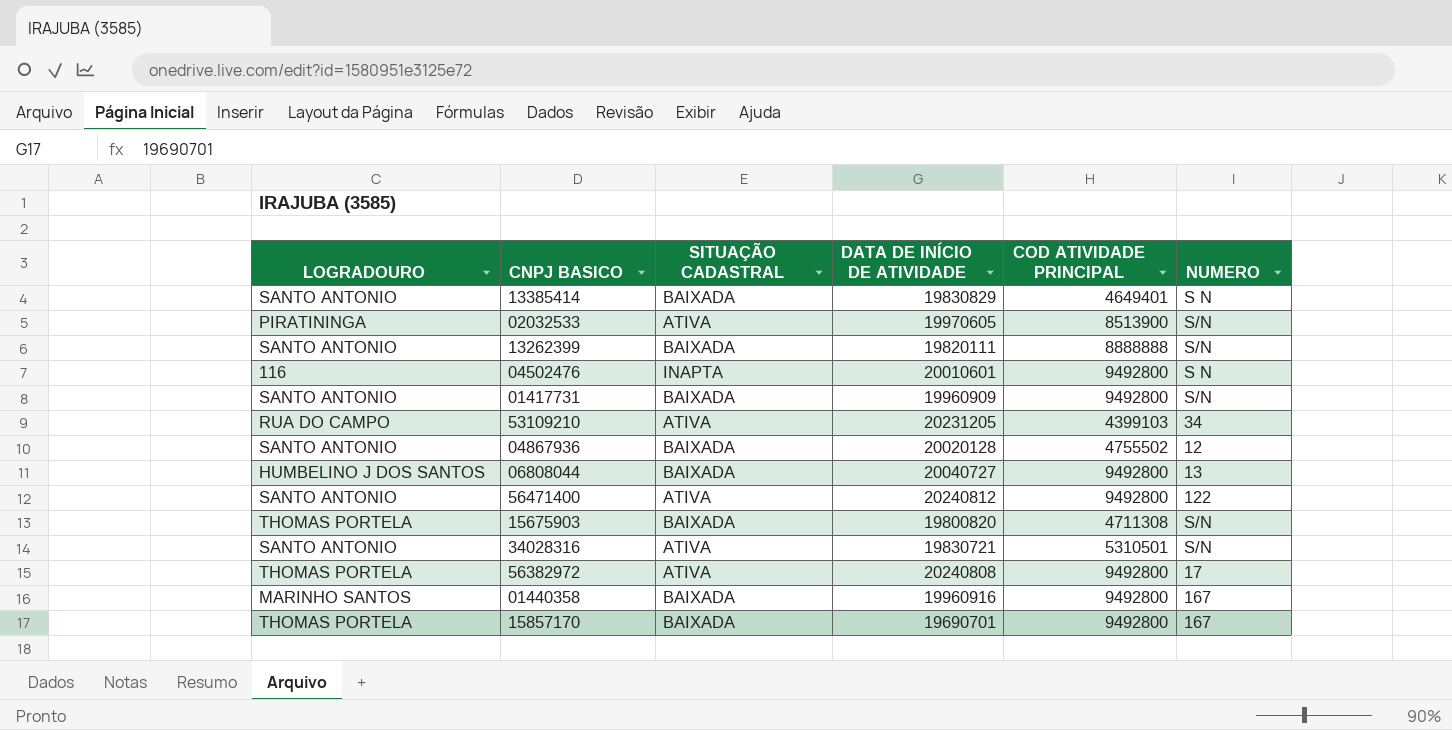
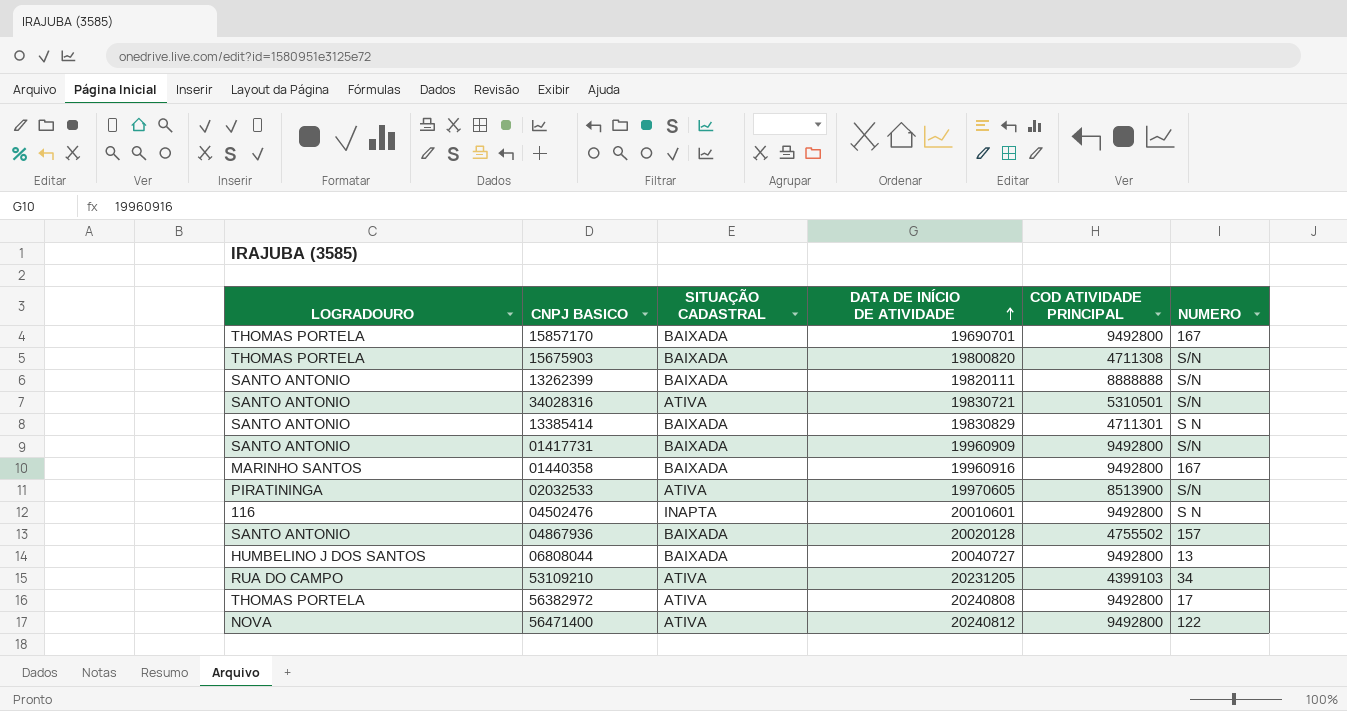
row order: none -> DATA DE INÍCIO DE ATIVIDADE ascending
13385414 | COD ATIVIDADE PRINCIPAL: 4649401 -> 4711301
04867936 | NUMERO: 12 -> 157
56471400 | LOGRADOURO: SANTO ANTONIO -> NOVA

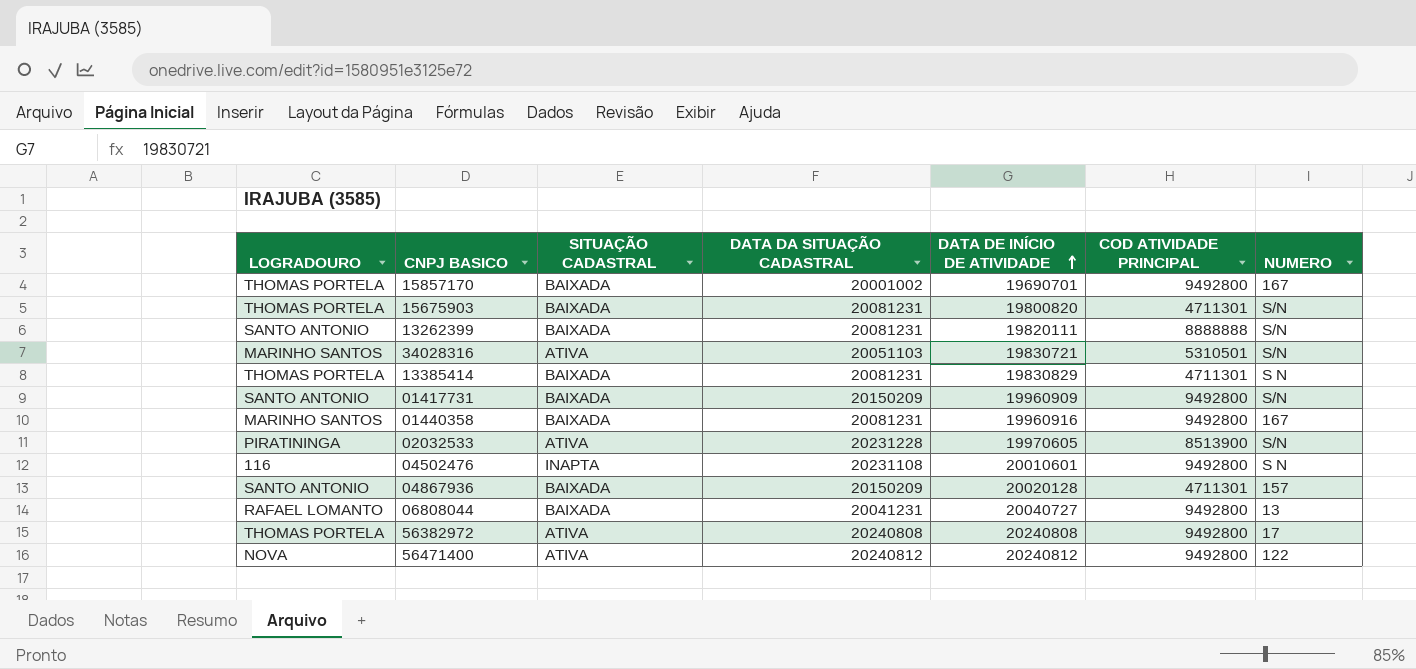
column DATA DA SITUAÇÃO CADASTRAL | position: none -> 4
row 53109210: RUA DO CAMPO | ATIVA | 20231205 | 4399103 | 34 -> none
15675903 | COD ATIVIDADE PRINCIPAL: 4711308 -> 4711301
34028316 | LOGRADOURO: SANTO ANTONIO -> MARINHO SANTOS
13385414 | LOGRADOURO: SANTO ANTONIO -> THOMAS PORTELA
04867936 | COD ATIVIDADE PRINCIPAL: 4755502 -> 4711301
06808044 | LOGRADOURO: HUMBELINO J DOS SANTOS -> RAFAEL LOMANTO

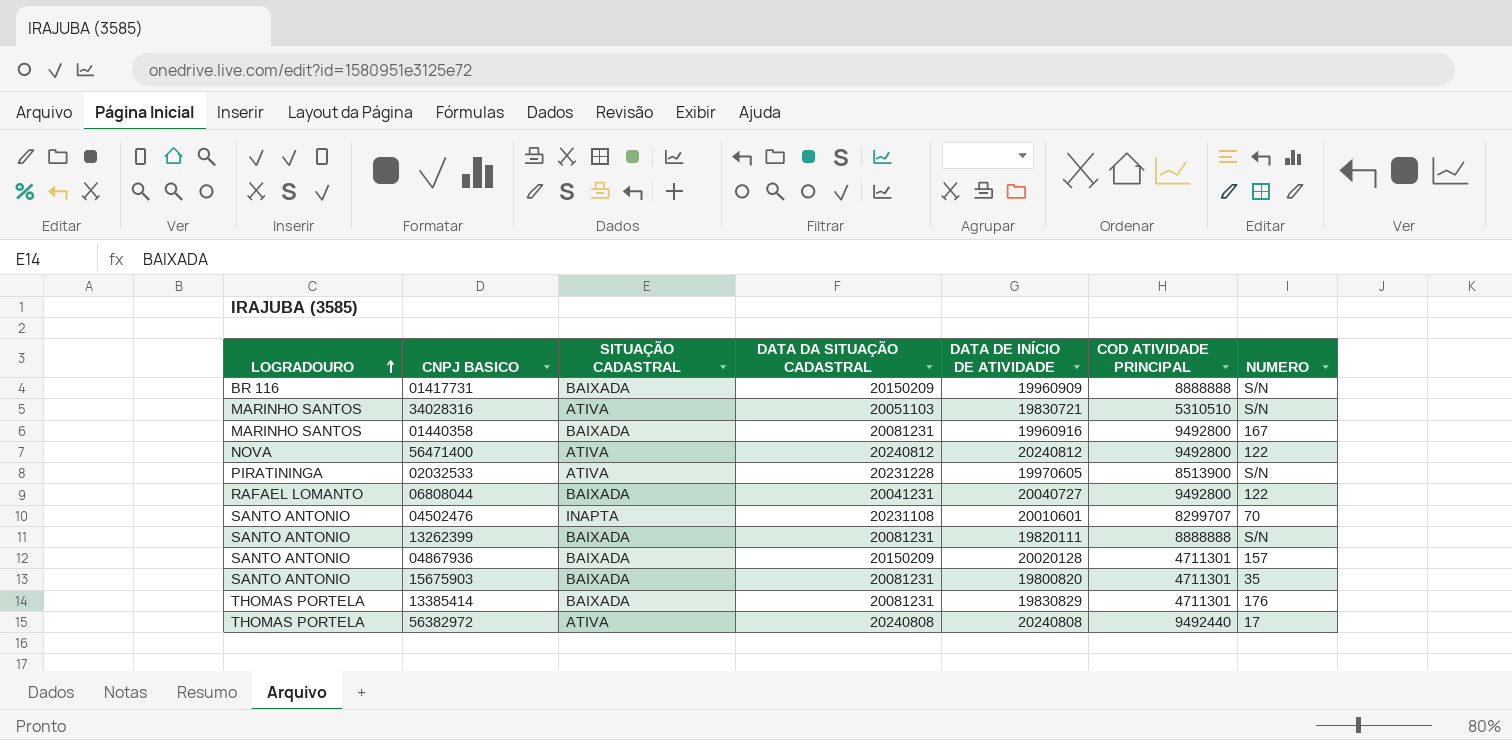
row order: DATA DE INÍCIO DE ATIVIDADE ascending -> LOGRADOURO ascending
row 15857170: THOMAS PORTELA | BAIXADA | 20001002 | 19690701 | 9492800 | 167 -> none
01417731 | LOGRADOURO: SANTO ANTONIO -> BR 116
01417731 | COD ATIVIDADE PRINCIPAL: 9492800 -> 8888888
34028316 | COD ATIVIDADE PRINCIPAL: 5310501 -> 5310510
06808044 | NUMERO: 13 -> 122
04502476 | LOGRADOURO: 116 -> SANTO ANTONIO
04502476 | COD ATIVIDADE PRINCIPAL: 9492800 -> 8299707
04502476 | NUMERO: S N -> 70
15675903 | LOGRADOURO: THOMAS PORTELA -> SANTO ANTONIO
15675903 | NUMERO: S/N -> 35
13385414 | NUMERO: S N -> 176
56382972 | COD ATIVIDADE PRINCIPAL: 9492800 -> 9492440

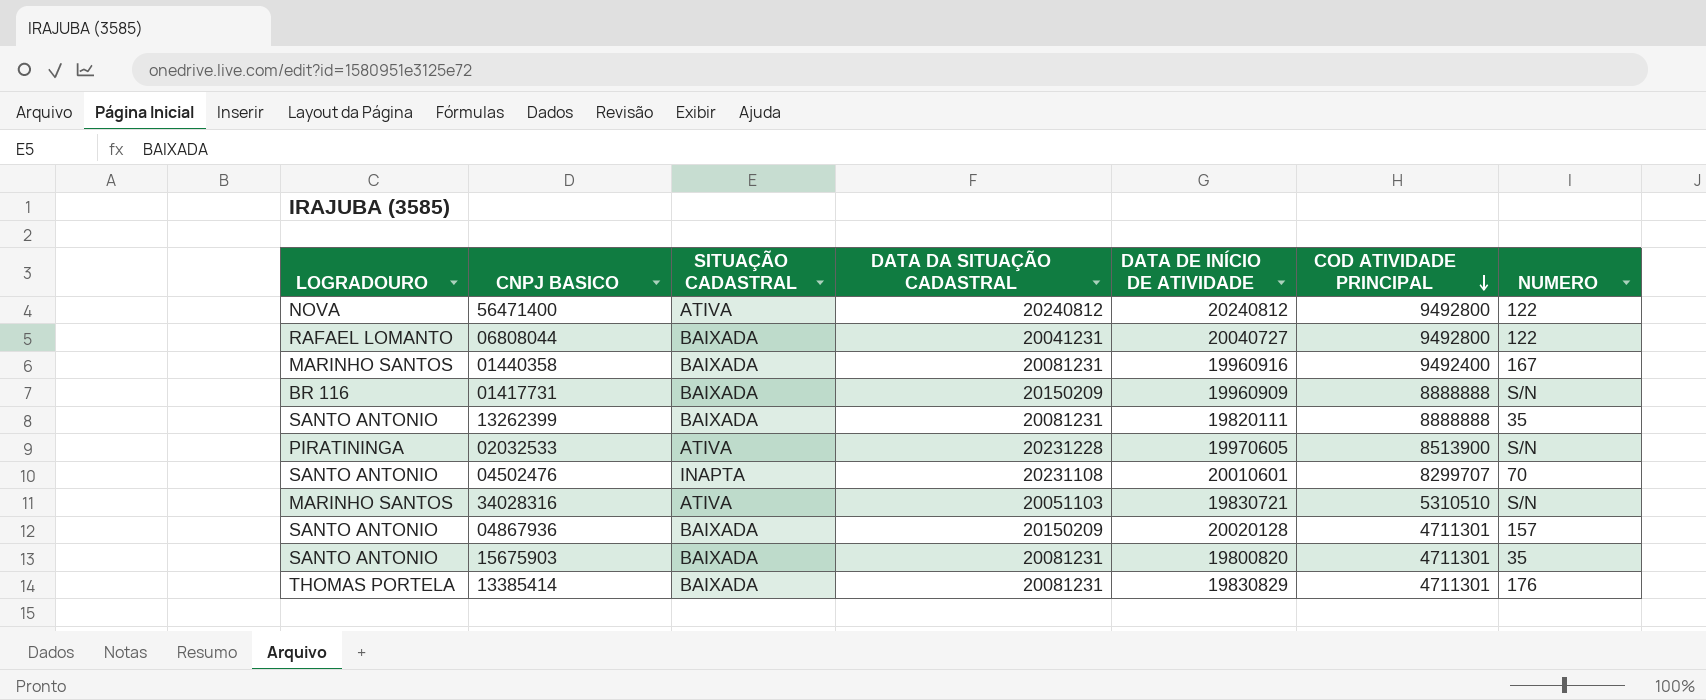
row order: LOGRADOURO ascending -> COD ATIVIDADE PRINCIPAL descending
row 56382972: THOMAS PORTELA | ATIVA | 20240808 | 20240808 | 9492440 | 17 -> none
01440358 | COD ATIVIDADE PRINCIPAL: 9492800 -> 9492400
13262399 | NUMERO: S/N -> 35

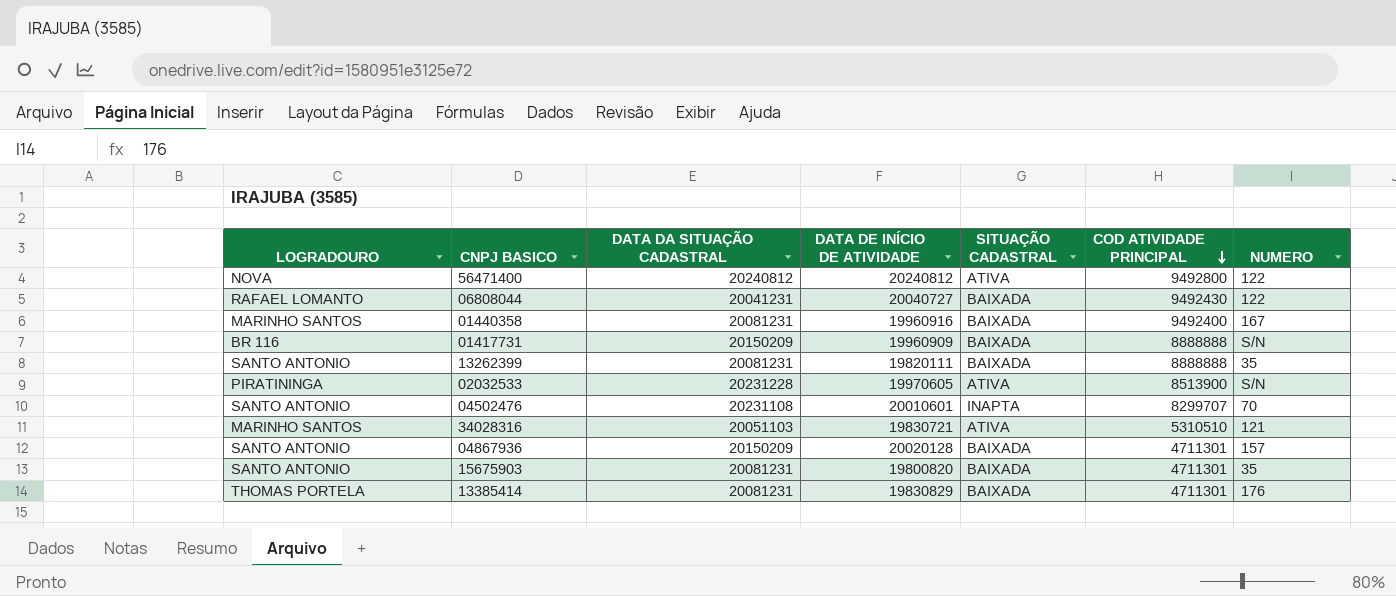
column SITUAÇÃO CADASTRAL | position: 3 -> 5
06808044 | COD ATIVIDADE PRINCIPAL: 9492800 -> 9492430
34028316 | NUMERO: S/N -> 121

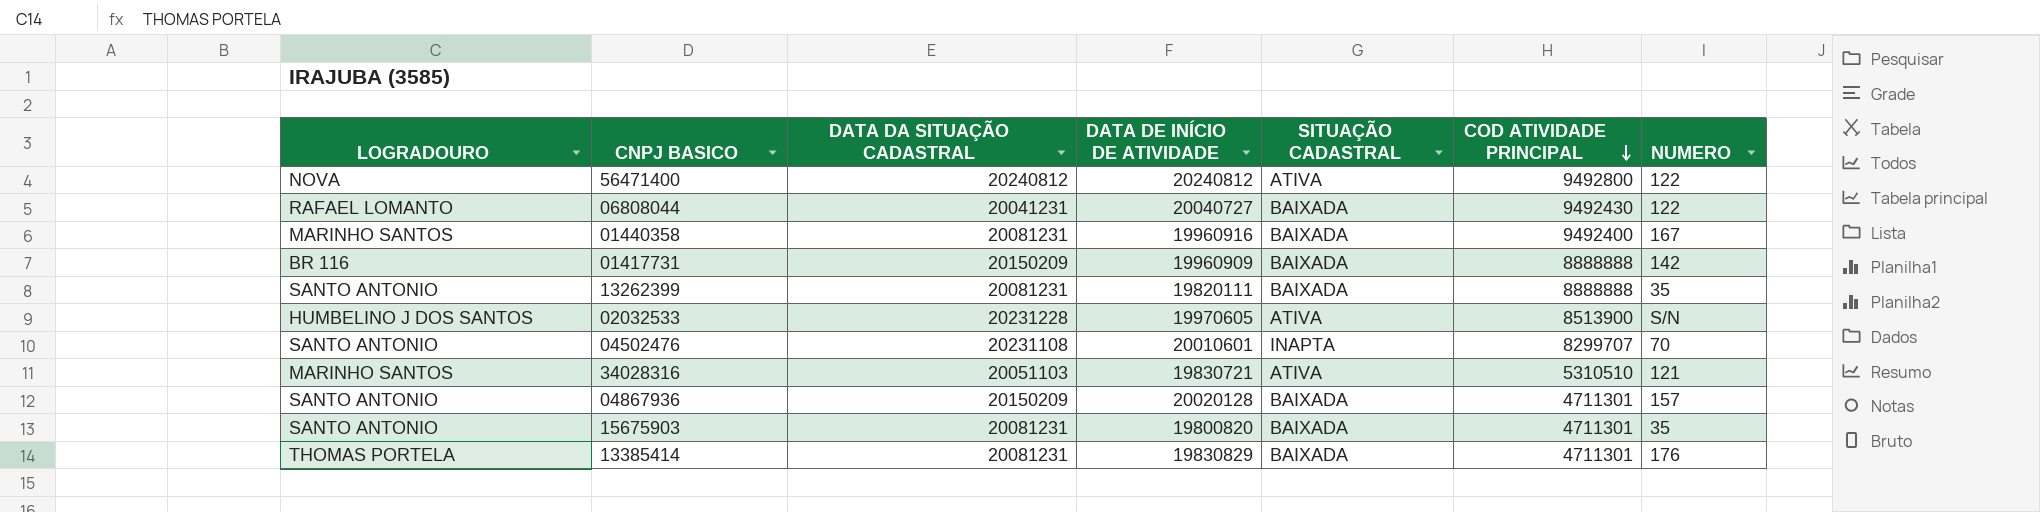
01417731 | NUMERO: S/N -> 142
02032533 | LOGRADOURO: PIRATININGA -> HUMBELINO J DOS SANTOS

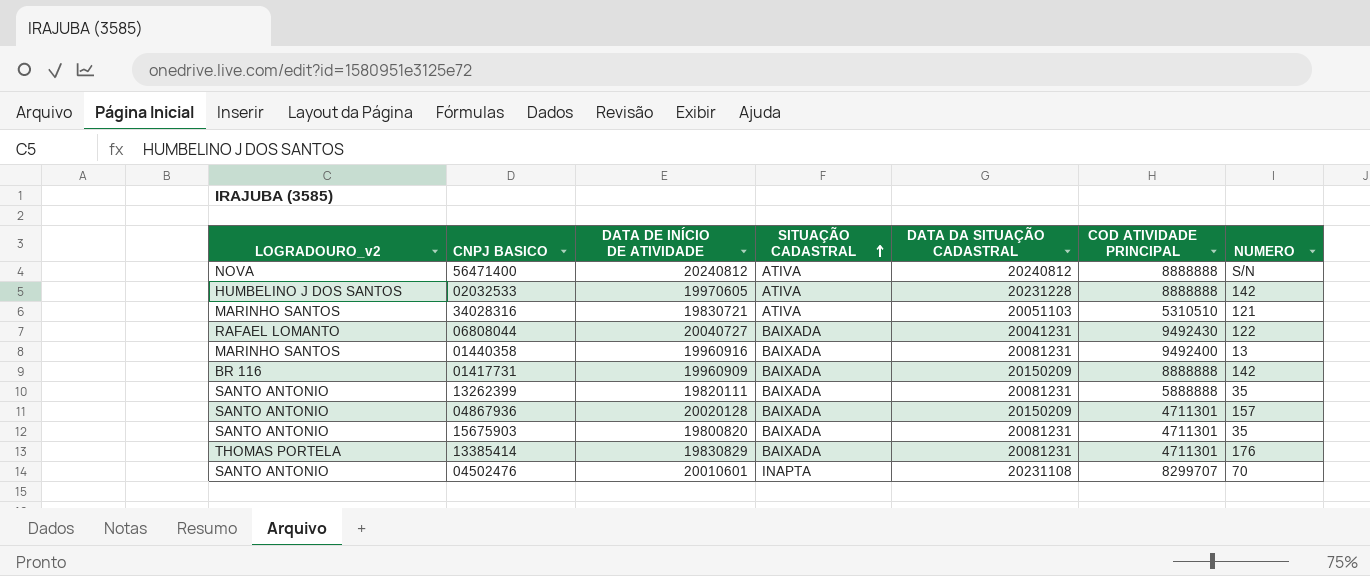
row order: COD ATIVIDADE PRINCIPAL descending -> SITUAÇÃO CADASTRAL ascending
column name: LOGRADOURO -> LOGRADOURO_v2
column DATA DA SITUAÇÃO CADASTRAL | position: 3 -> 5
56471400 | COD ATIVIDADE PRINCIPAL: 9492800 -> 8888888
56471400 | NUMERO: 122 -> S/N
02032533 | COD ATIVIDADE PRINCIPAL: 8513900 -> 8888888
02032533 | NUMERO: S/N -> 142
01440358 | NUMERO: 167 -> 13
13262399 | COD ATIVIDADE PRINCIPAL: 8888888 -> 5888888

